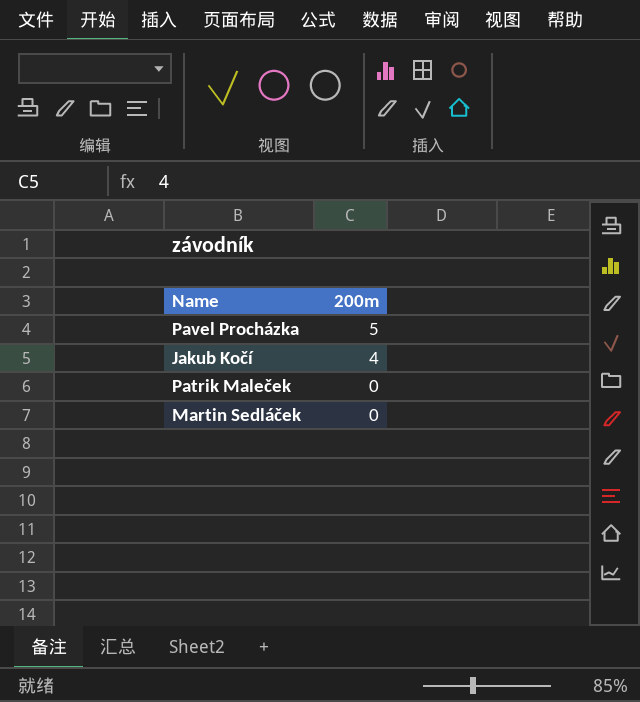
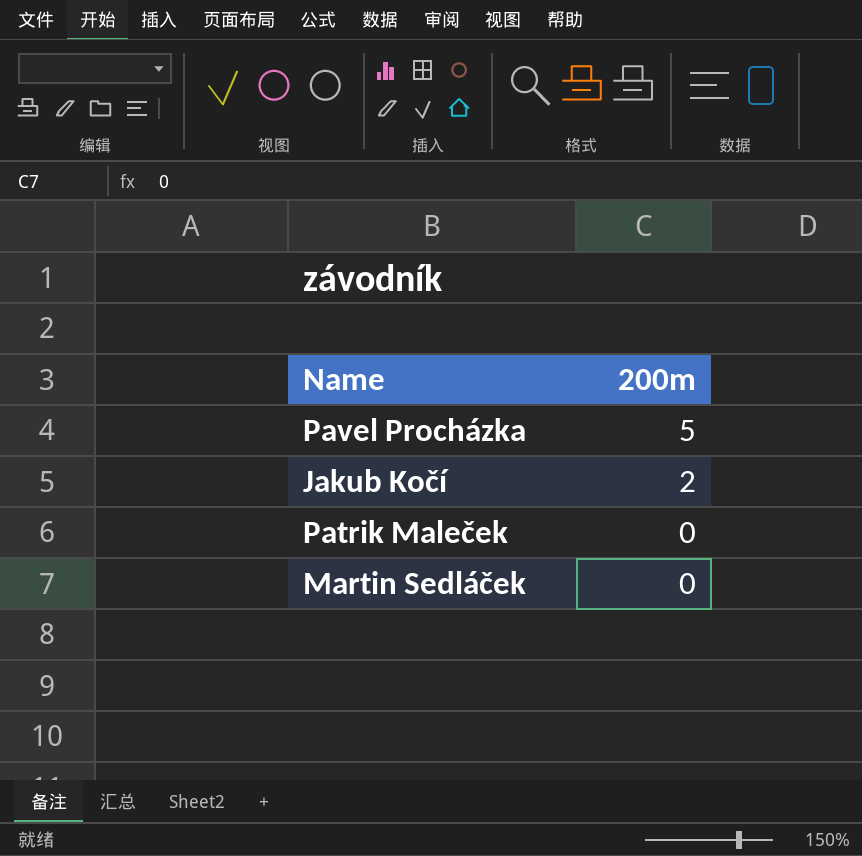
Jakub Kočí | 200m: 4 -> 2

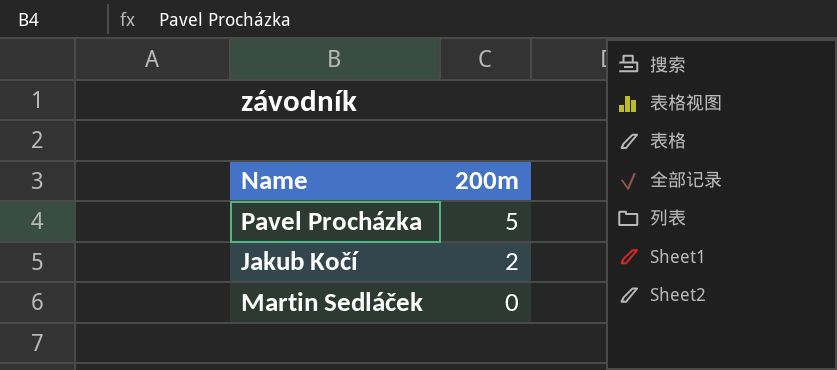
row Patrik Maleček: 0 -> none

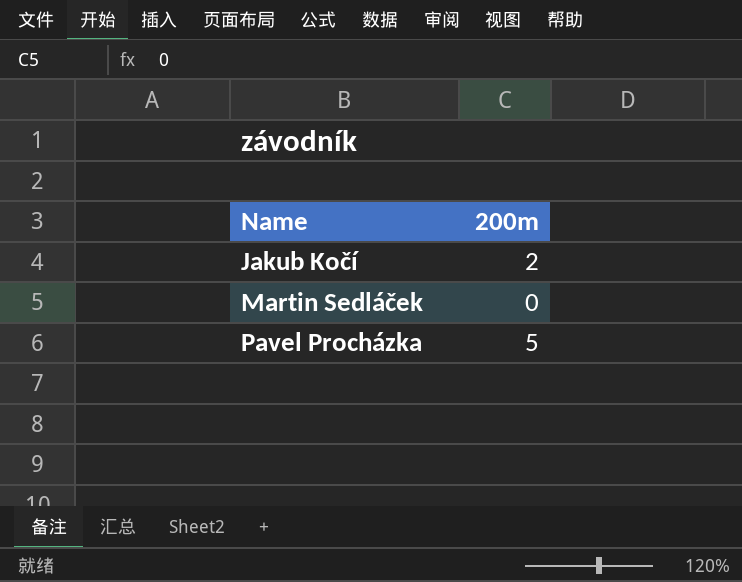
row order: 200m descending -> Name ascending

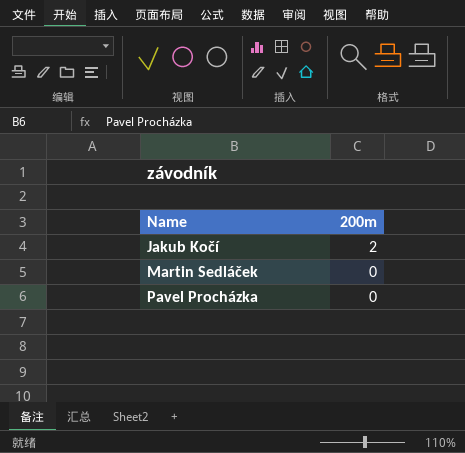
Pavel Procházka | 200m: 5 -> 0

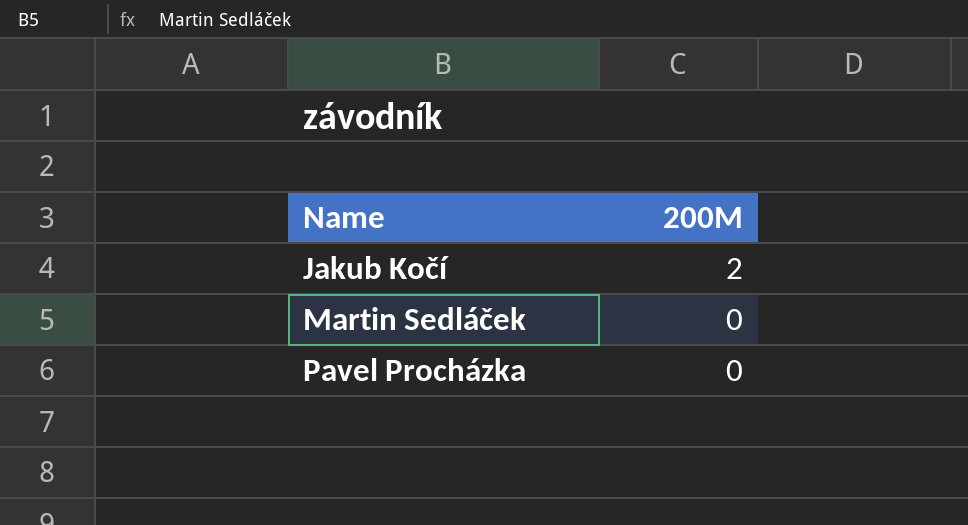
column name: 200m -> 200M

